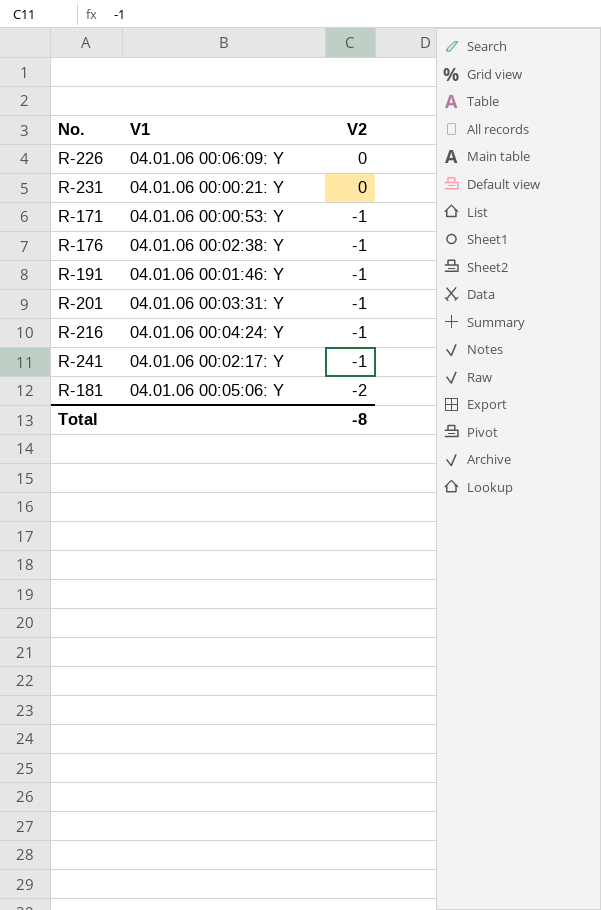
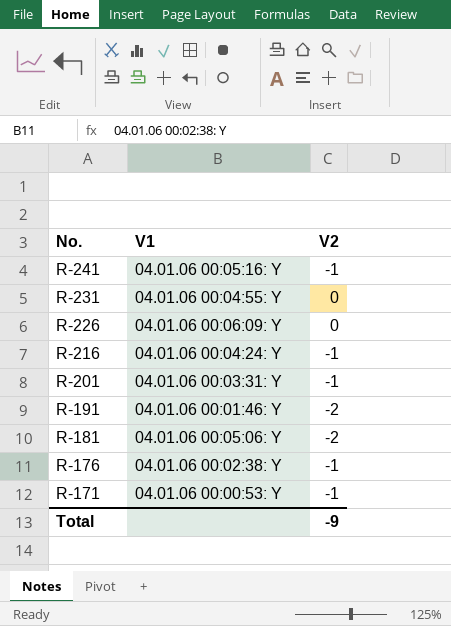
row order: V2 descending -> No. descending
R-241 | V1: 04.01.06 00:02:17: Y -> 04.01.06 00:05:16: Y
R-231 | V1: 04.01.06 00:00:21: Y -> 04.01.06 00:04:55: Y
R-191 | V2: -1 -> -2
Total | V2: -8 -> -9

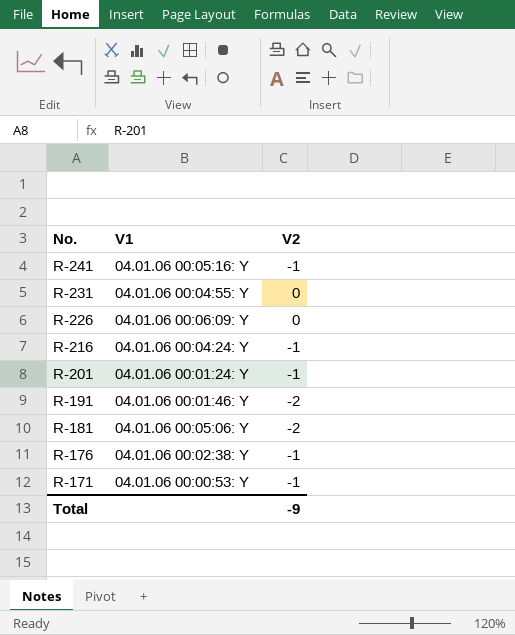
R-201 | V1: 04.01.06 00:03:31: Y -> 04.01.06 00:01:24: Y

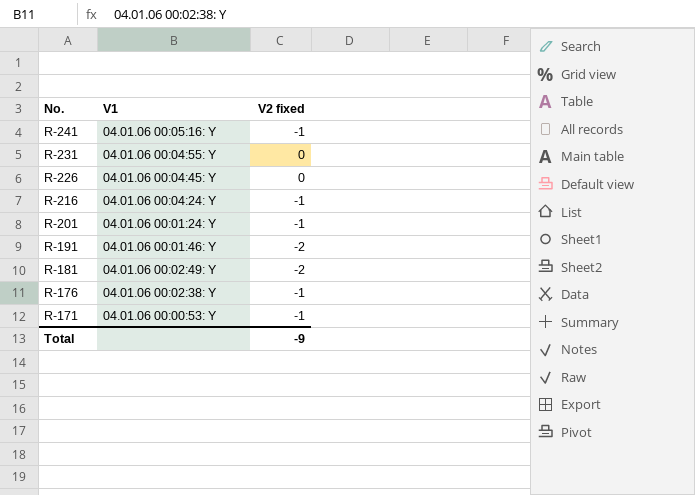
column name: V2 -> V2 fixed
R-226 | V1: 04.01.06 00:06:09: Y -> 04.01.06 00:04:45: Y
R-181 | V1: 04.01.06 00:05:06: Y -> 04.01.06 00:02:49: Y

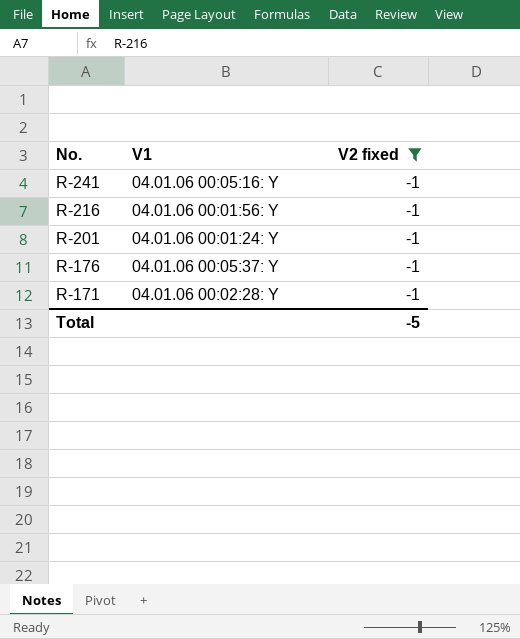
filter: none -> V2 fixed = -1
R-216 | V1: 04.01.06 00:04:24: Y -> 04.01.06 00:01:56: Y
R-176 | V1: 04.01.06 00:02:38: Y -> 04.01.06 00:05:37: Y
R-171 | V1: 04.01.06 00:00:53: Y -> 04.01.06 00:02:28: Y
Total | V2 fixed: -9 -> -5

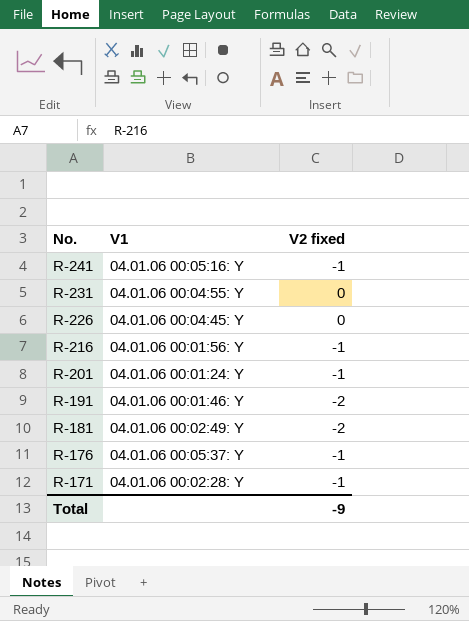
filter: V2 fixed = -1 -> none
Total | V2 fixed: -5 -> -9

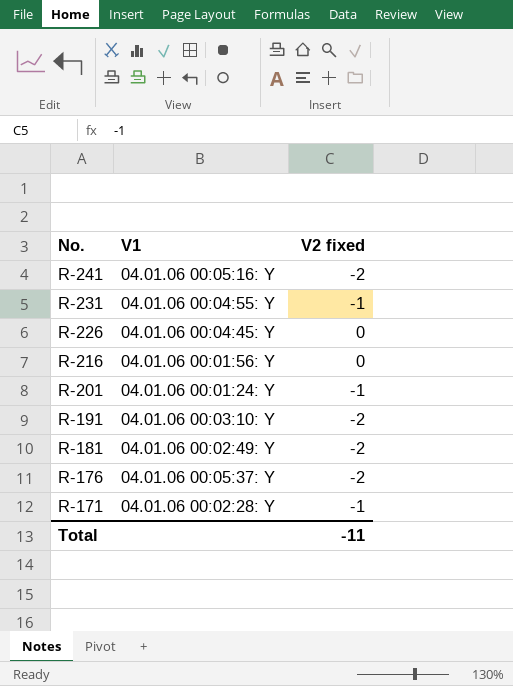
R-241 | V2 fixed: -1 -> -2
R-231 | V2 fixed: 0 -> -1
R-216 | V2 fixed: -1 -> 0
R-191 | V1: 04.01.06 00:01:46: Y -> 04.01.06 00:03:10: Y
R-176 | V2 fixed: -1 -> -2
Total | V2 fixed: -9 -> -11

